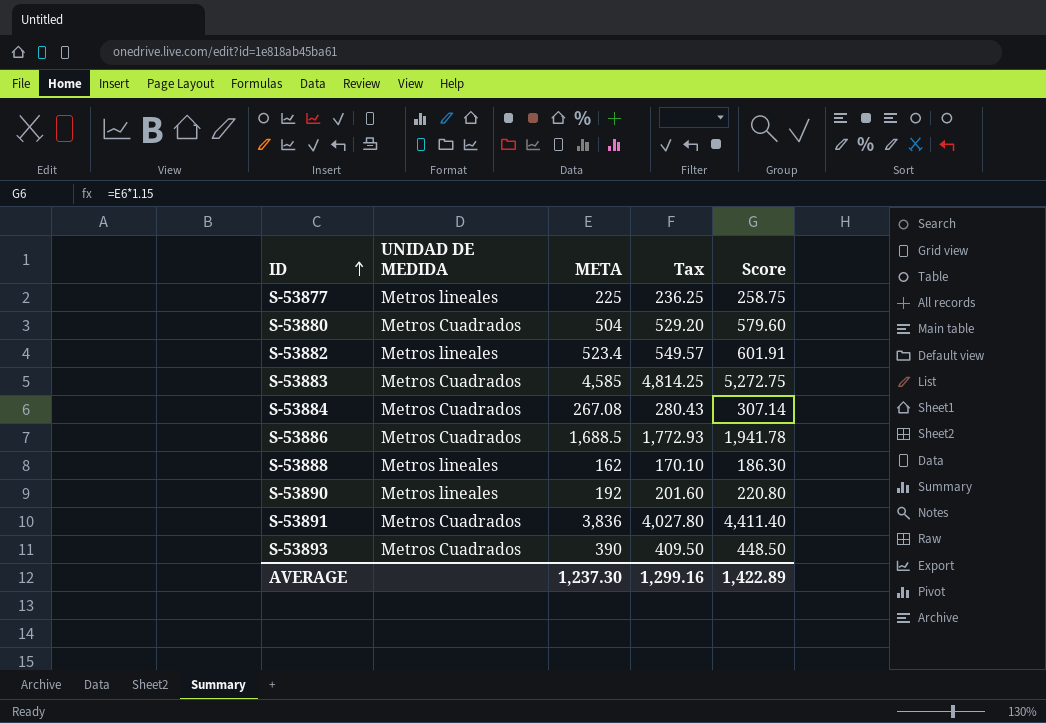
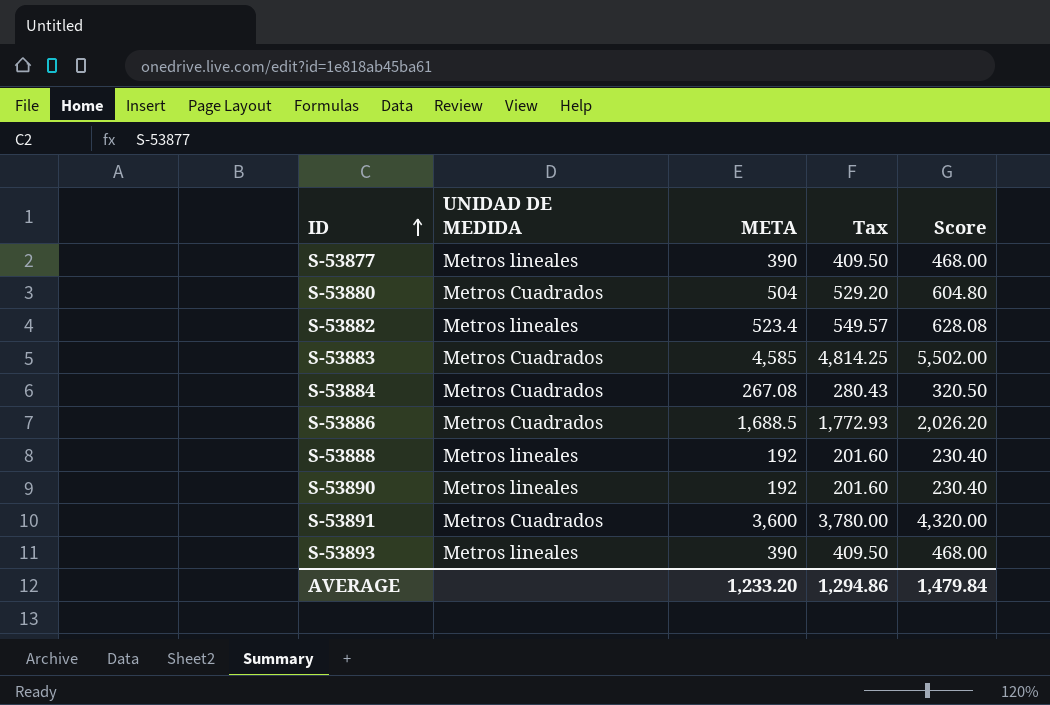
column Score | formula: [META] * 1.15 -> [META] * 1.2
S-53877 | META: 225 -> 390
S-53877 | Tax: 236.25 -> 409.50
S-53888 | META: 162 -> 192
S-53888 | Tax: 170.10 -> 201.60
S-53891 | META: 3,836 -> 3,600
S-53891 | Tax: 4,027.80 -> 3,780.00
S-53893 | UNIDAD DE MEDIDA: Metros Cuadrados -> Metros lineales
AVERAGE | META: 1,237.30 -> 1,233.20
AVERAGE | Tax: 1,299.16 -> 1,294.86
AVERAGE | Score: 1,422.89 -> 1,479.84

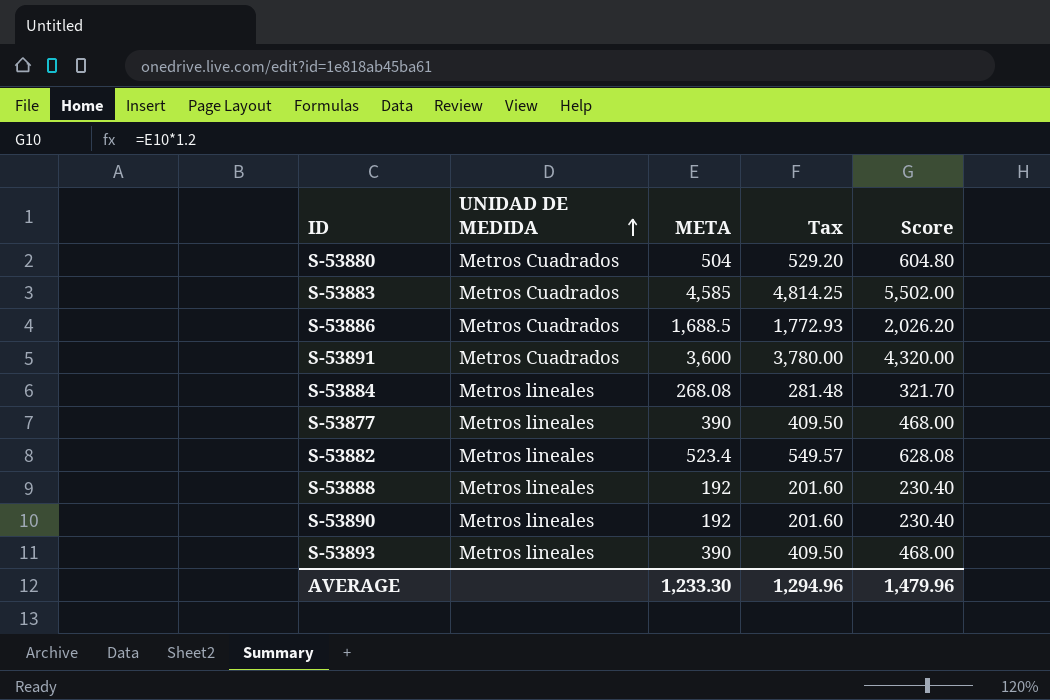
row order: ID ascending -> UNIDAD DE MEDIDA ascending
S-53884 | UNIDAD DE MEDIDA: Metros Cuadrados -> Metros lineales
S-53884 | META: 267.08 -> 268.08
S-53884 | Tax: 280.43 -> 281.48
S-53884 | Score: 320.50 -> 321.70
AVERAGE | META: 1,233.20 -> 1,233.30
AVERAGE | Tax: 1,294.86 -> 1,294.96
AVERAGE | Score: 1,479.84 -> 1,479.96

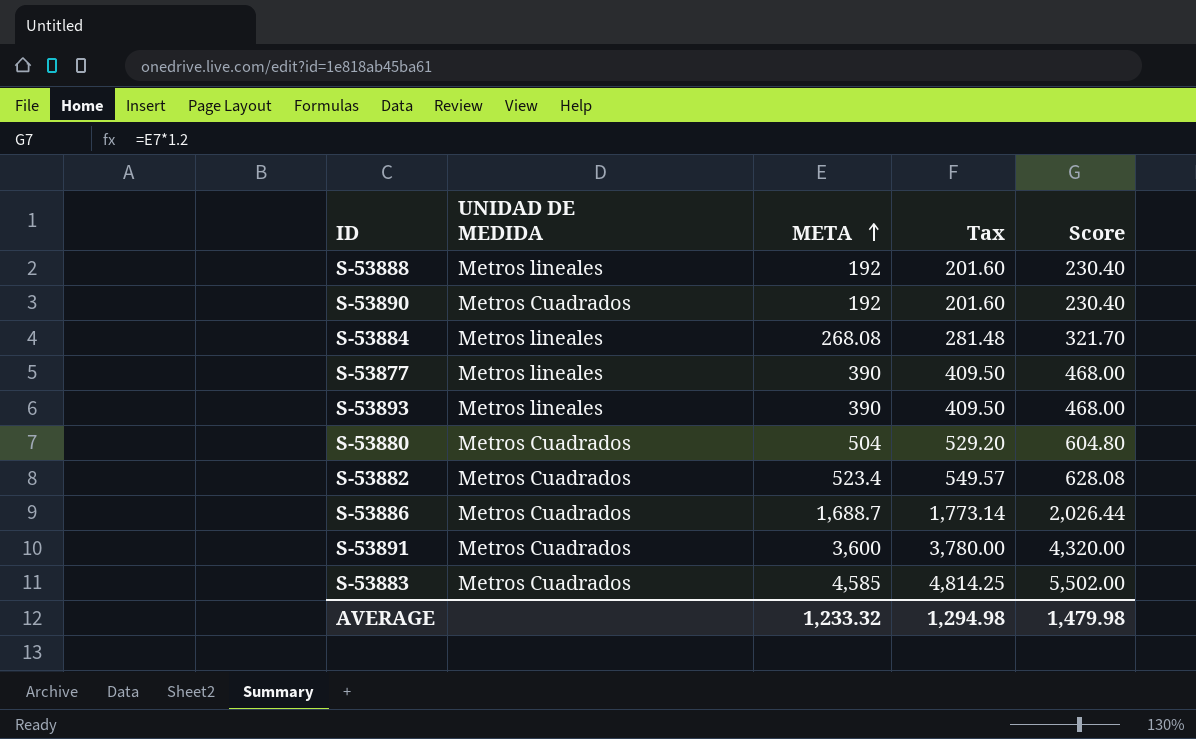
row order: UNIDAD DE MEDIDA ascending -> META ascending
S-53890 | UNIDAD DE MEDIDA: Metros lineales -> Metros Cuadrados
S-53882 | UNIDAD DE MEDIDA: Metros lineales -> Metros Cuadrados
S-53886 | META: 1,688.5 -> 1,688.7
S-53886 | Tax: 1,772.93 -> 1,773.14
S-53886 | Score: 2,026.20 -> 2,026.44
AVERAGE | META: 1,233.30 -> 1,233.32
AVERAGE | Tax: 1,294.96 -> 1,294.98
AVERAGE | Score: 1,479.96 -> 1,479.98

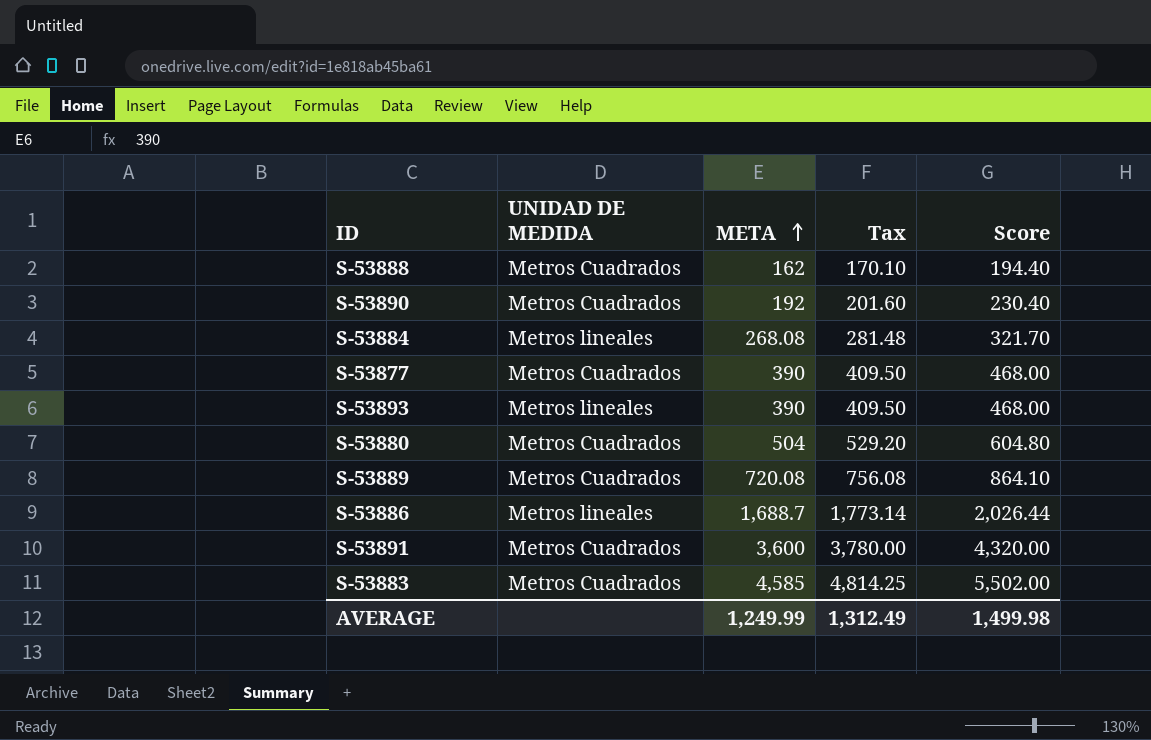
row S-53882: Metros Cuadrados | 523.4 | 549.57 | 628.08 -> none
S-53888 | UNIDAD DE MEDIDA: Metros lineales -> Metros Cuadrados
S-53888 | META: 192 -> 162
S-53888 | Tax: 201.60 -> 170.10
S-53888 | Score: 230.40 -> 194.40
S-53877 | UNIDAD DE MEDIDA: Metros lineales -> Metros Cuadrados
row S-53889: none -> Metros Cuadrados | 720.08 | 756.08 | 864.10
S-53886 | UNIDAD DE MEDIDA: Metros Cuadrados -> Metros lineales
AVERAGE | META: 1,233.32 -> 1,249.99
AVERAGE | Tax: 1,294.98 -> 1,312.49
AVERAGE | Score: 1,479.98 -> 1,499.98

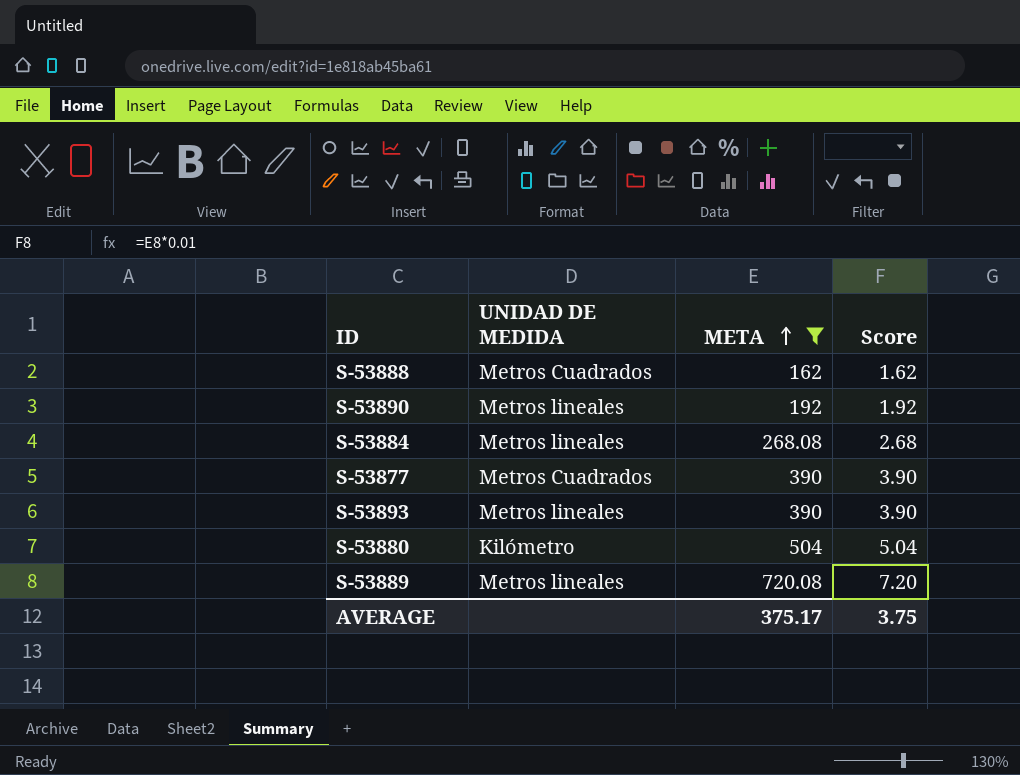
filter: none -> META <= 720.08
column Tax | formula: [META] * 1.05 -> none
column Score | formula: [META] * 1.2 -> [META] * 0.01
S-53890 | UNIDAD DE MEDIDA: Metros Cuadrados -> Metros lineales
S-53880 | UNIDAD DE MEDIDA: Metros Cuadrados -> Kilómetro
S-53889 | UNIDAD DE MEDIDA: Metros Cuadrados -> Metros lineales
AVERAGE | META: 1,249.99 -> 375.17
AVERAGE | Score: 1,499.98 -> 3.75

